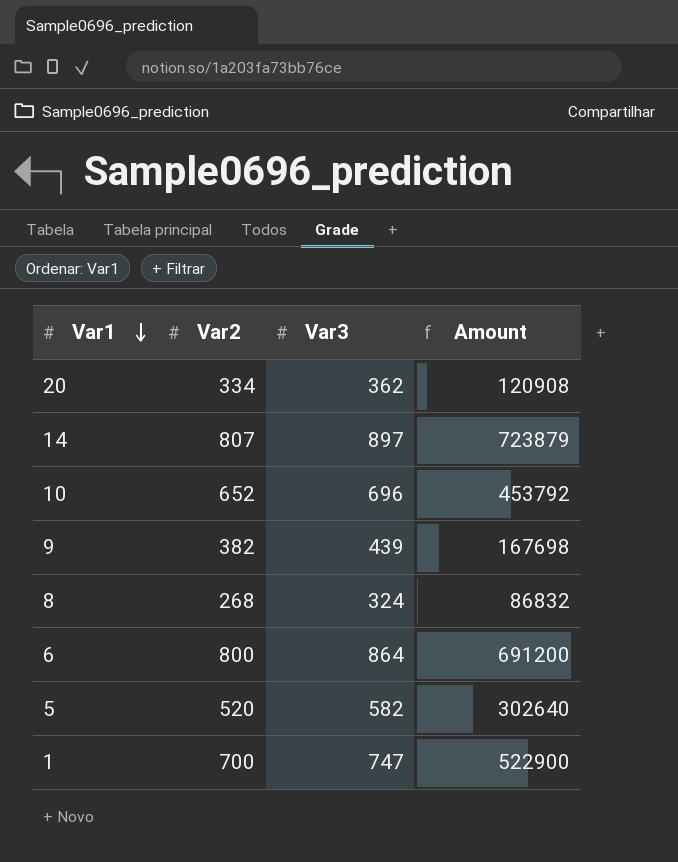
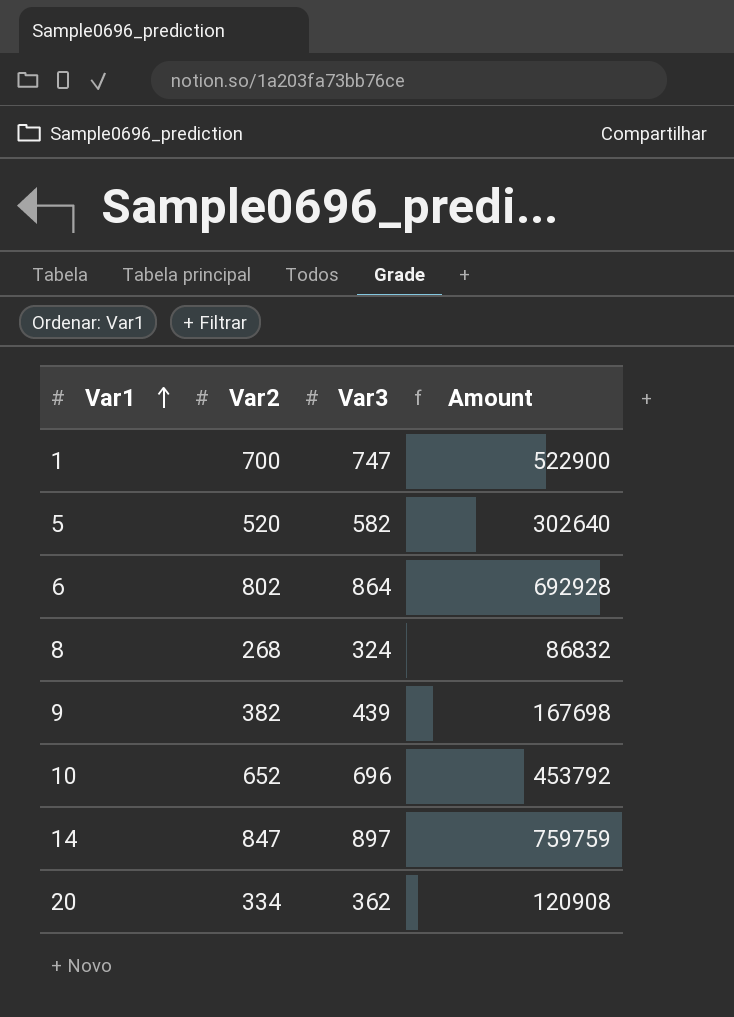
row order: Var1 descending -> Var1 ascending
6 | Var2: 800 -> 802
6 | Amount: 691200 -> 692928
14 | Var2: 807 -> 847
14 | Amount: 723879 -> 759759

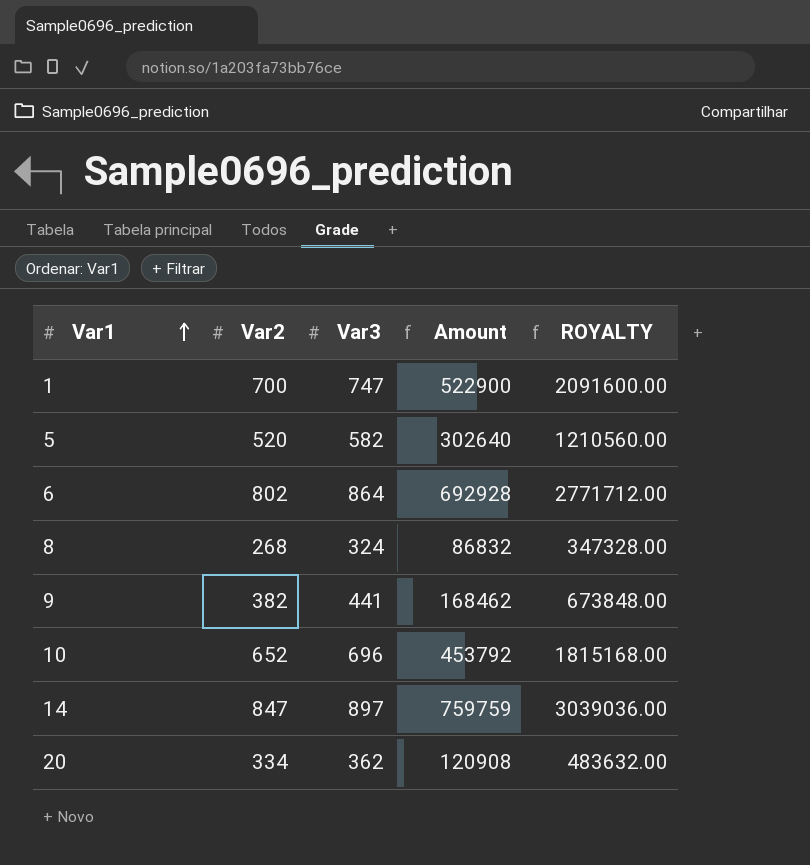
column ROYALTY | formula: none -> [Amount] * 4
9 | Var3: 439 -> 441
9 | Amount: 167698 -> 168462

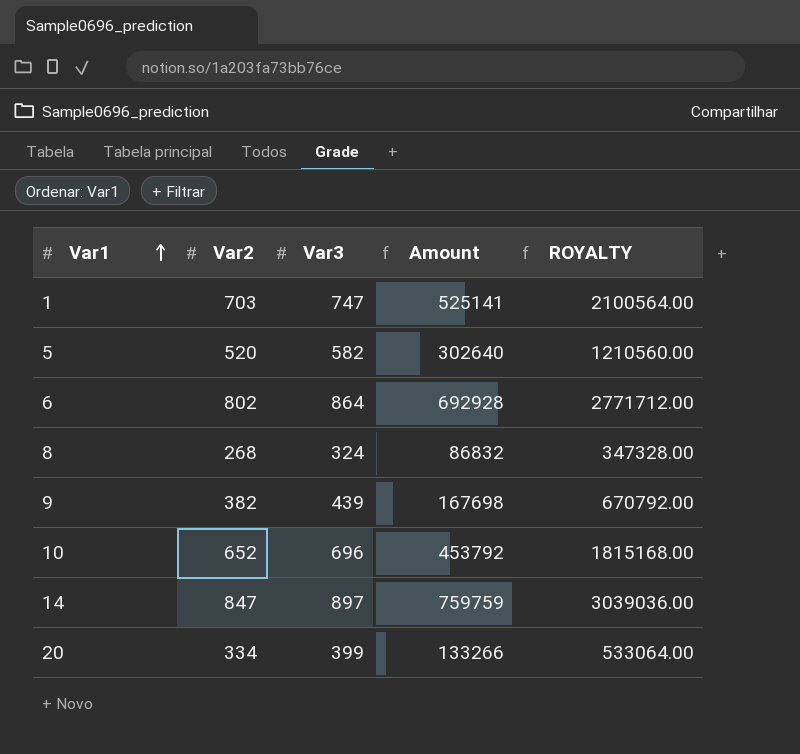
1 | Var2: 700 -> 703
1 | Amount: 522900 -> 525141
1 | ROYALTY: 2091600.00 -> 2100564.00
9 | Var3: 441 -> 439
9 | Amount: 168462 -> 167698
9 | ROYALTY: 673848.00 -> 670792.00
20 | Var3: 362 -> 399
20 | Amount: 120908 -> 133266
20 | ROYALTY: 483632.00 -> 533064.00

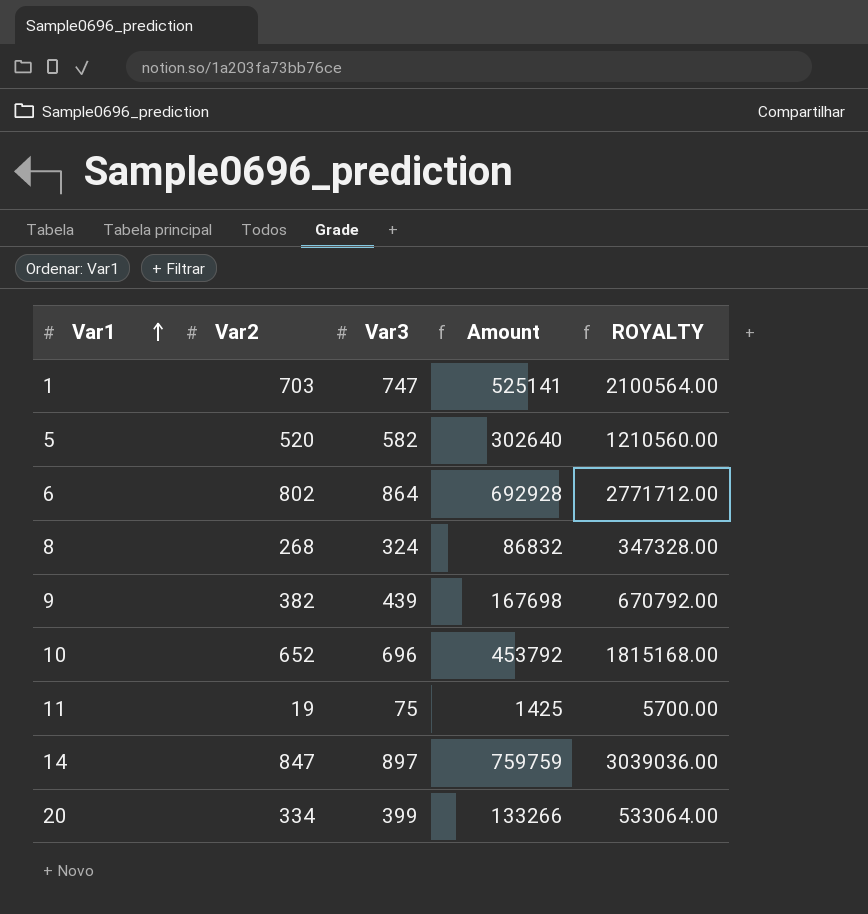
row 11: none -> 19 | 75 | 1425 | 5700.00

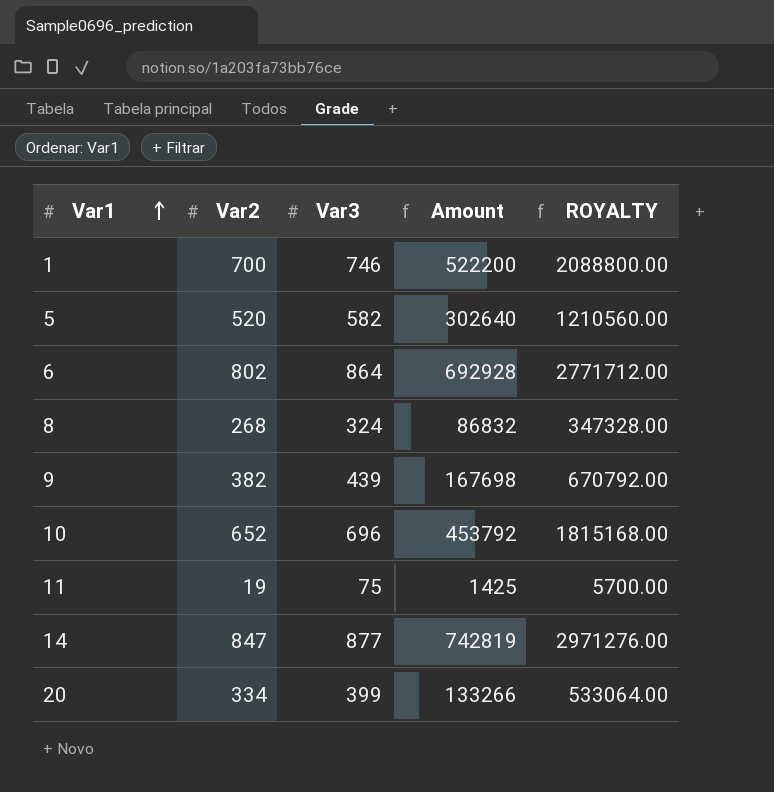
1 | Var2: 703 -> 700
1 | Var3: 747 -> 746
1 | Amount: 525141 -> 522200
1 | ROYALTY: 2100564.00 -> 2088800.00
14 | Var3: 897 -> 877
14 | Amount: 759759 -> 742819
14 | ROYALTY: 3039036.00 -> 2971276.00

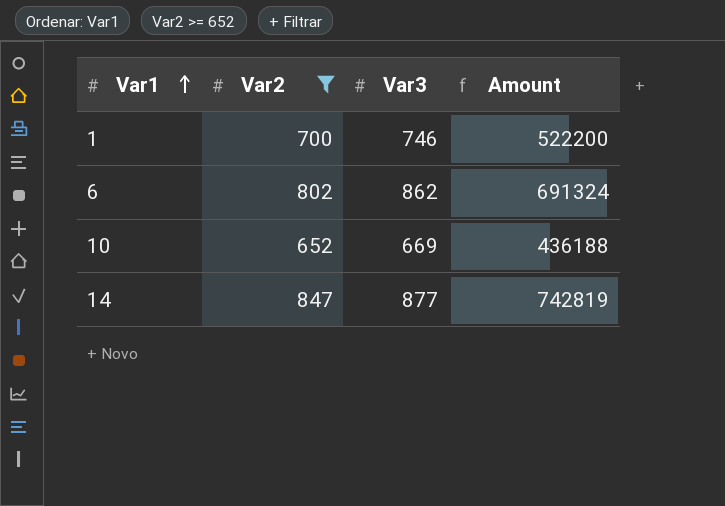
filter: none -> Var2 >= 652
column ROYALTY | formula: [Amount] * 4 -> none
6 | Var3: 864 -> 862
6 | Amount: 692928 -> 691324
10 | Var3: 696 -> 669
10 | Amount: 453792 -> 436188

